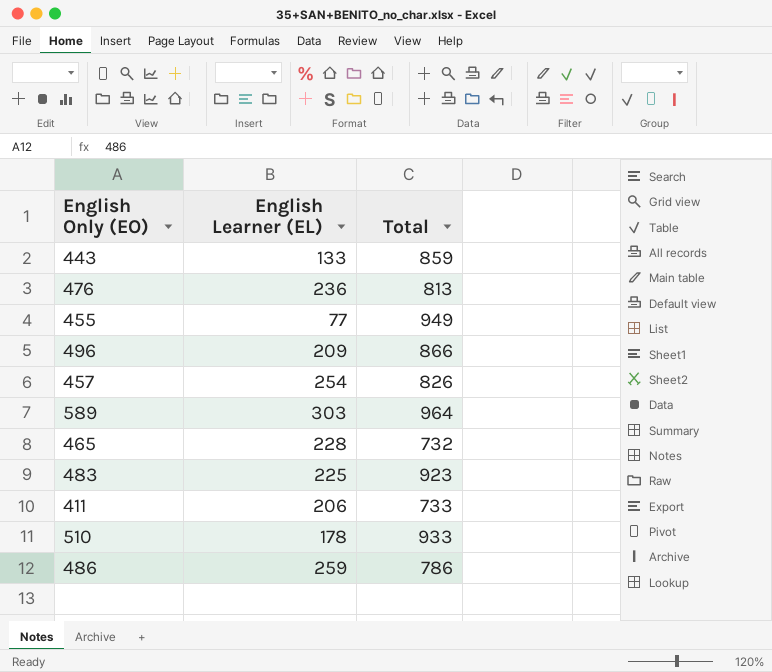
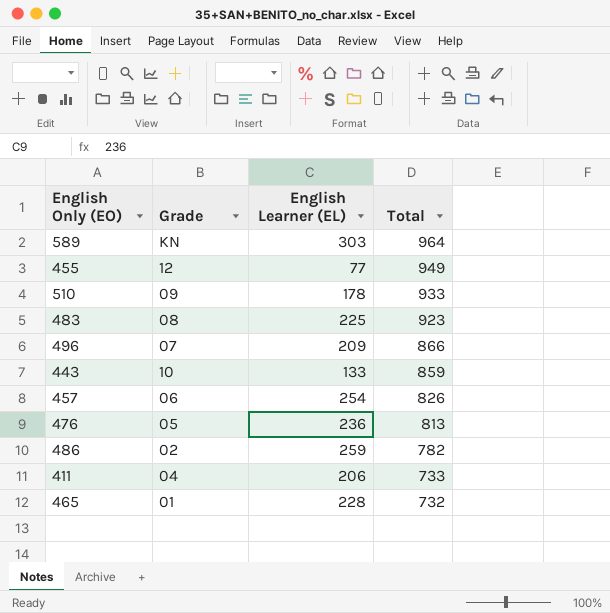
row order: none -> Total descending
column Grade | position: none -> 2
486 | Total: 786 -> 782

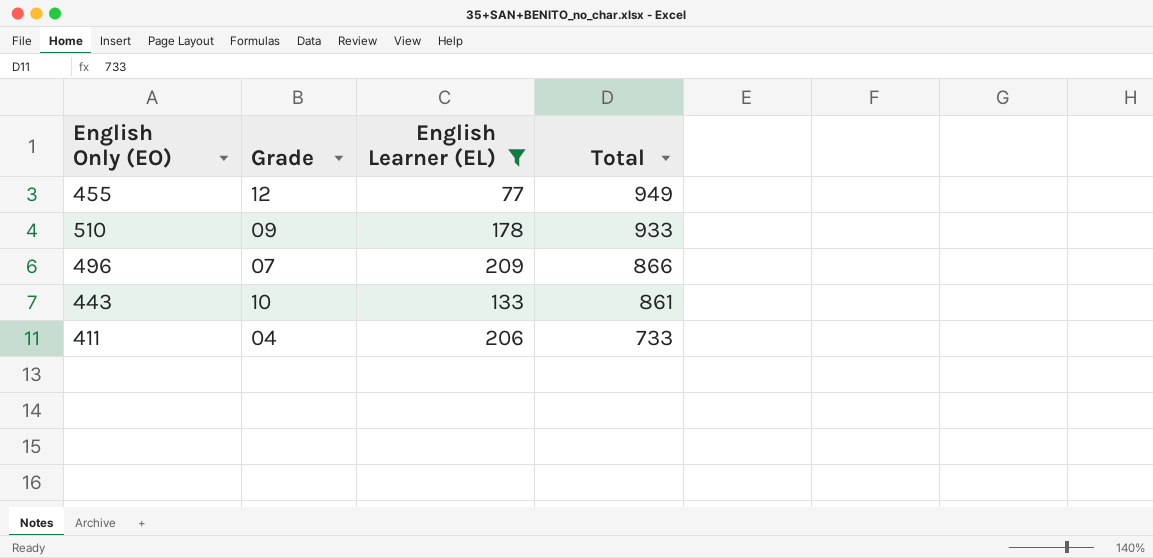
filter: none -> English Learner (EL) <= 209
443 | Total: 859 -> 861

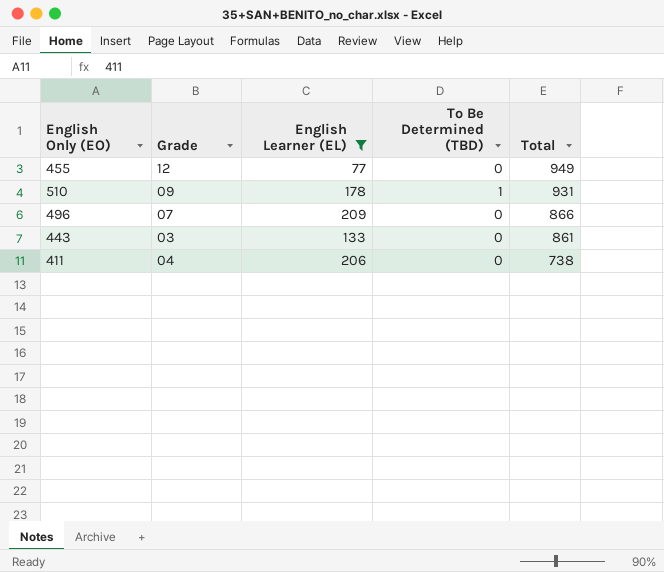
column To Be Determined (TBD) | position: none -> 4
510 | Total: 933 -> 931
443 | Grade: 10 -> 03
411 | Total: 733 -> 738

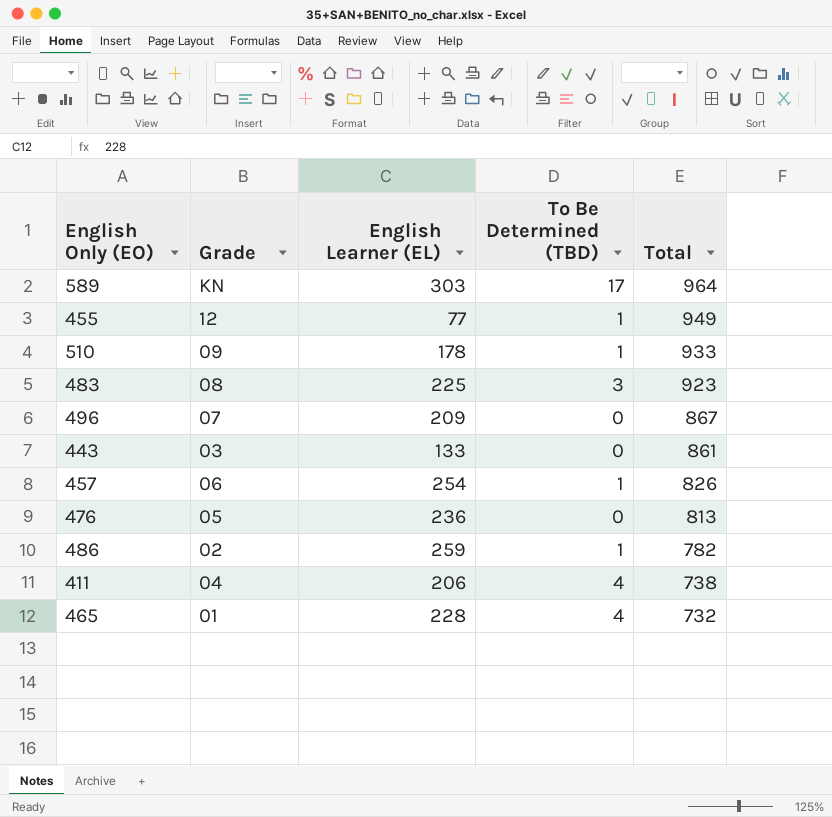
filter: English Learner (EL) <= 209 -> none
455 | To Be Determined (TBD): 0 -> 1
510 | Total: 931 -> 933
496 | Total: 866 -> 867
411 | To Be Determined (TBD): 0 -> 4

